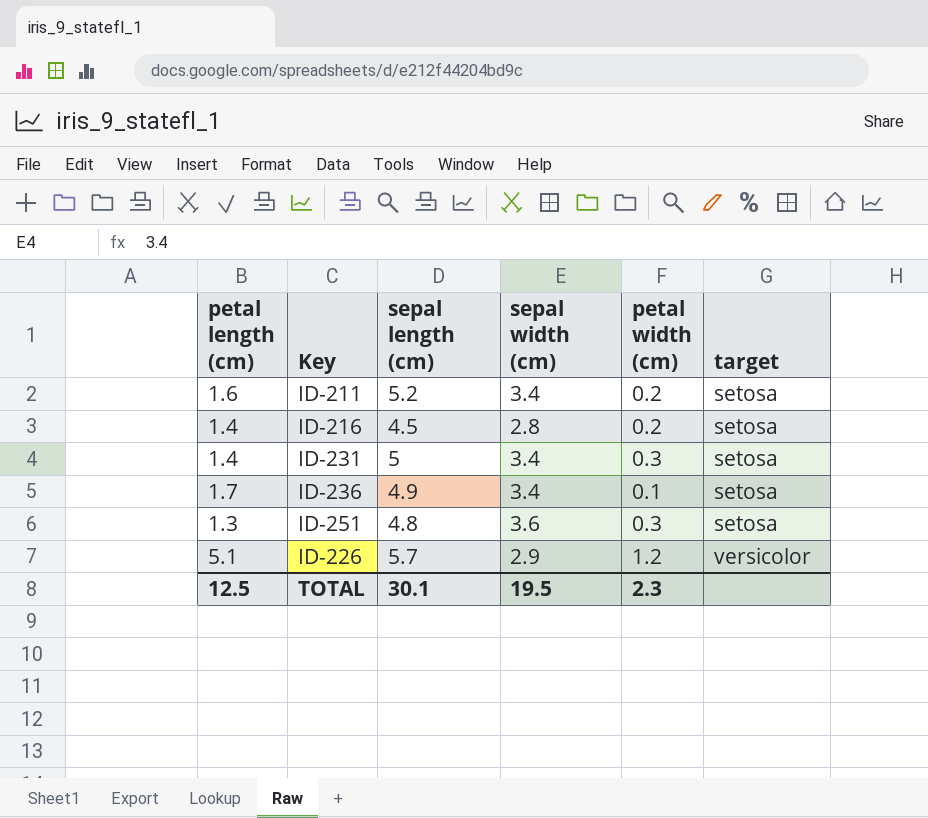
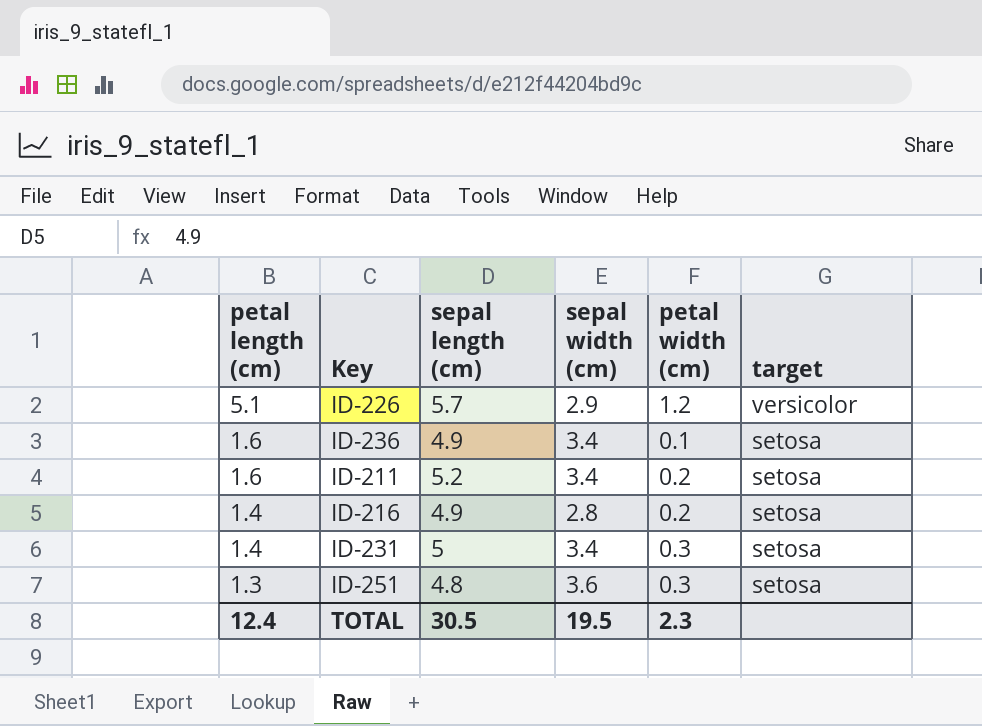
row order: target ascending -> petal length (cm) descending
ID-236 | petal length (cm): 1.7 -> 1.6
ID-216 | sepal length (cm): 4.5 -> 4.9
TOTAL | petal length (cm): 12.5 -> 12.4
TOTAL | sepal length (cm): 30.1 -> 30.5

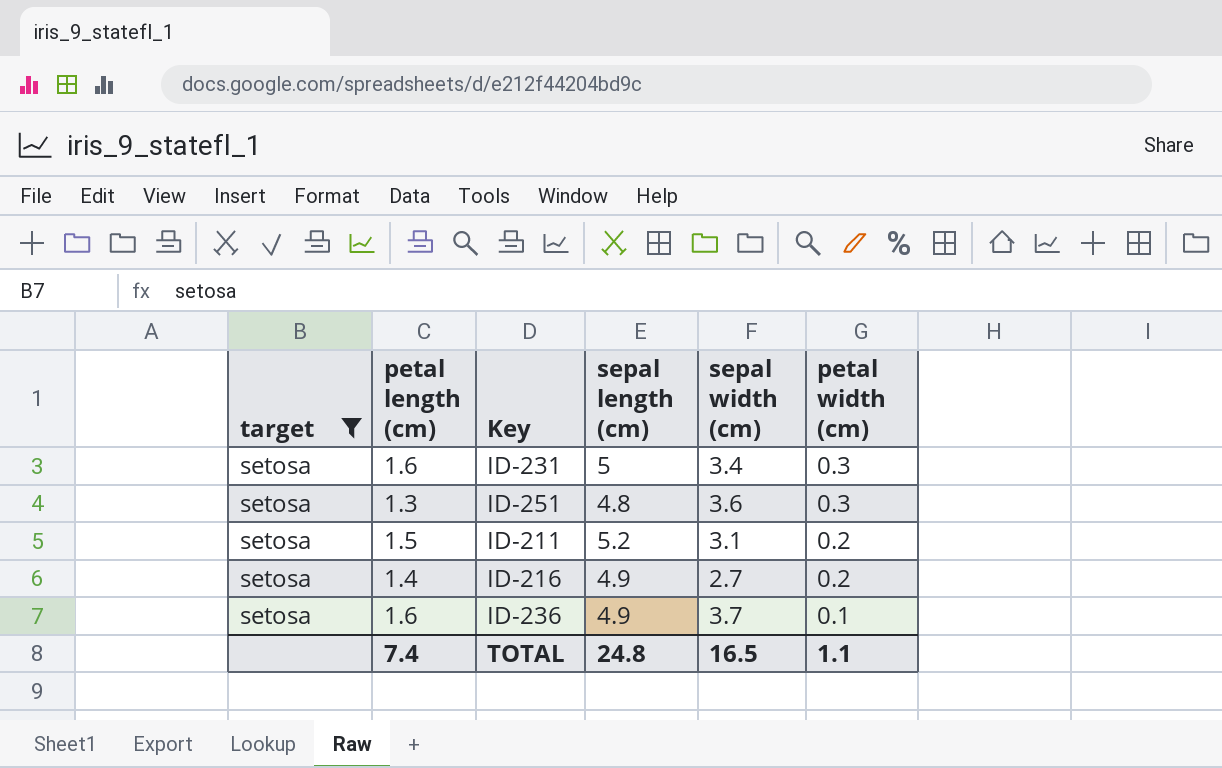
filter: none -> target = setosa
row order: petal length (cm) descending -> petal width (cm) descending
column target | position: 6 -> 1
ID-231 | petal length (cm): 1.4 -> 1.6
ID-211 | petal length (cm): 1.6 -> 1.5
ID-211 | sepal width (cm): 3.4 -> 3.1
ID-216 | sepal width (cm): 2.8 -> 2.7
ID-236 | sepal width (cm): 3.4 -> 3.7
TOTAL | petal length (cm): 12.4 -> 7.4
TOTAL | sepal length (cm): 30.5 -> 24.8
TOTAL | sepal width (cm): 19.5 -> 16.5
TOTAL | petal width (cm): 2.3 -> 1.1

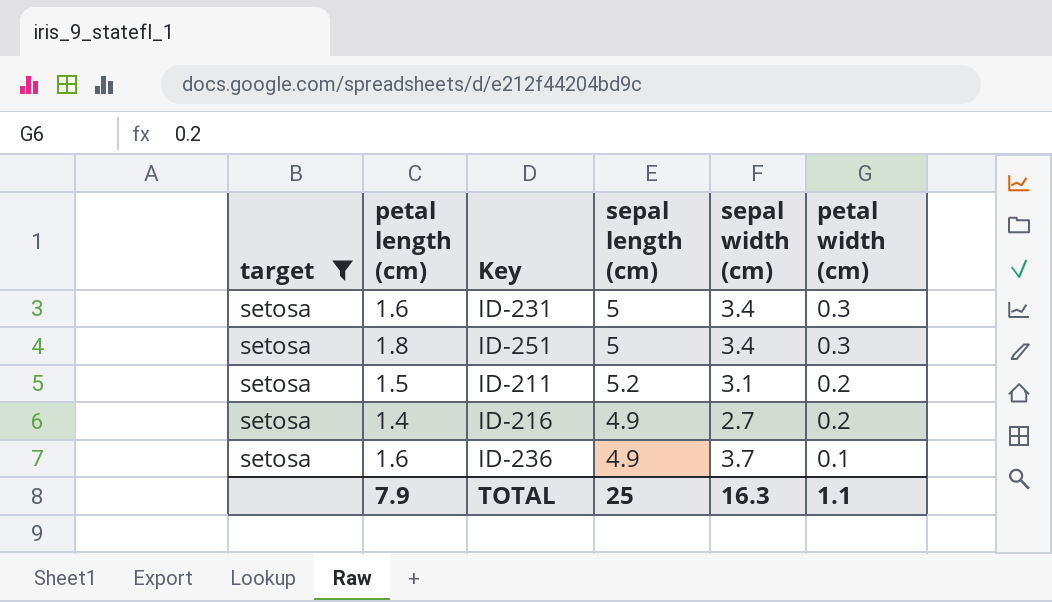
ID-251 | petal length (cm): 1.3 -> 1.8
ID-251 | sepal length (cm): 4.8 -> 5
ID-251 | sepal width (cm): 3.6 -> 3.4
TOTAL | petal length (cm): 7.4 -> 7.9
TOTAL | sepal length (cm): 24.8 -> 25
TOTAL | sepal width (cm): 16.5 -> 16.3

